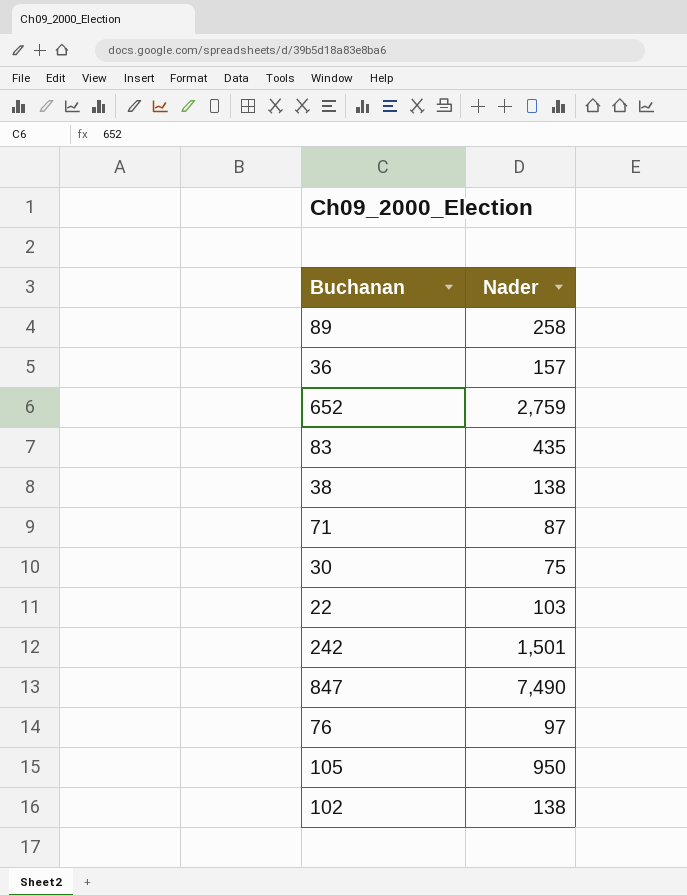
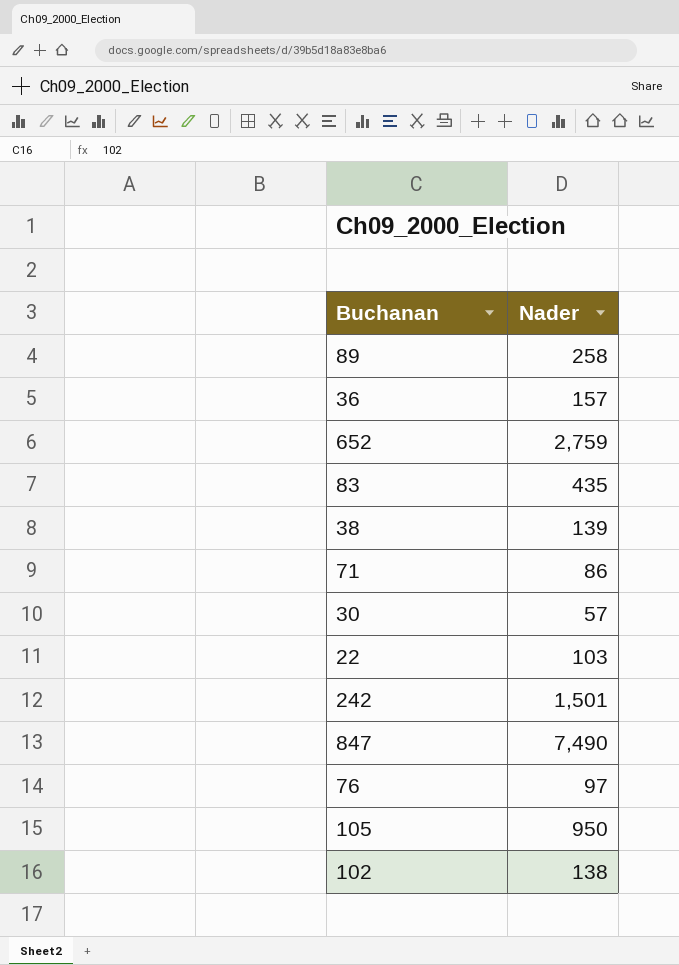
38 | Nader: 138 -> 139
71 | Nader: 87 -> 86
30 | Nader: 75 -> 57

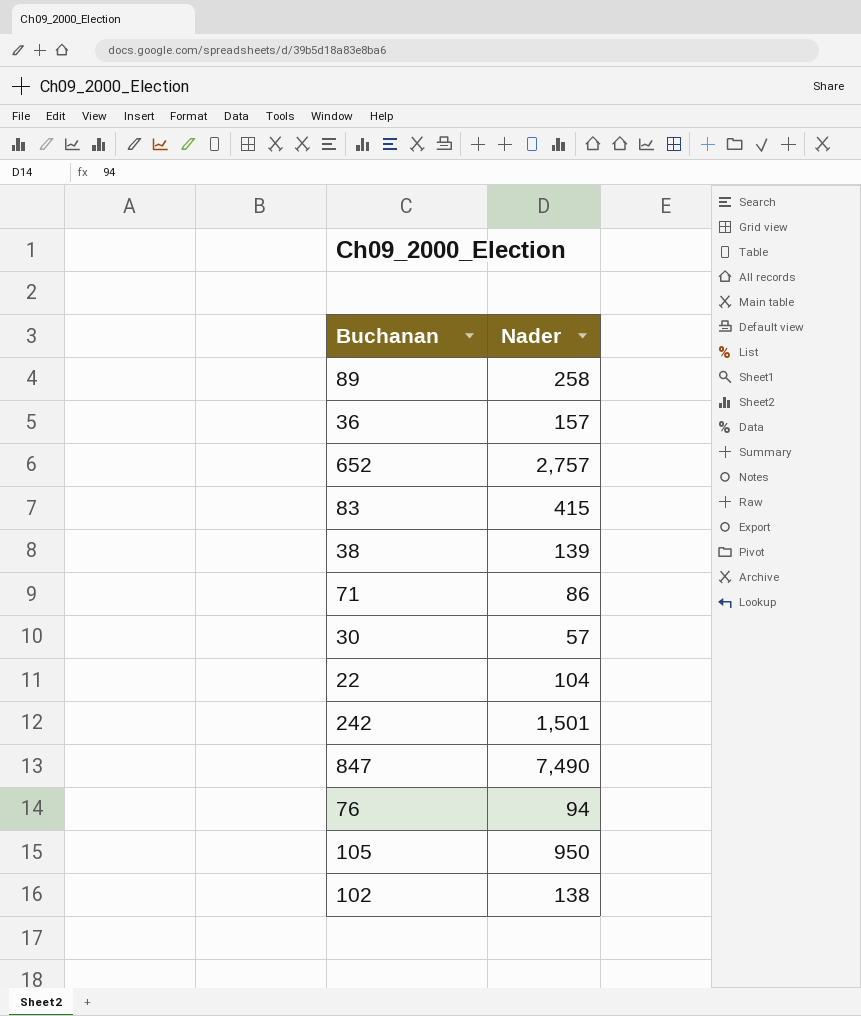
652 | Nader: 2,759 -> 2,757
83 | Nader: 435 -> 415
22 | Nader: 103 -> 104
76 | Nader: 97 -> 94

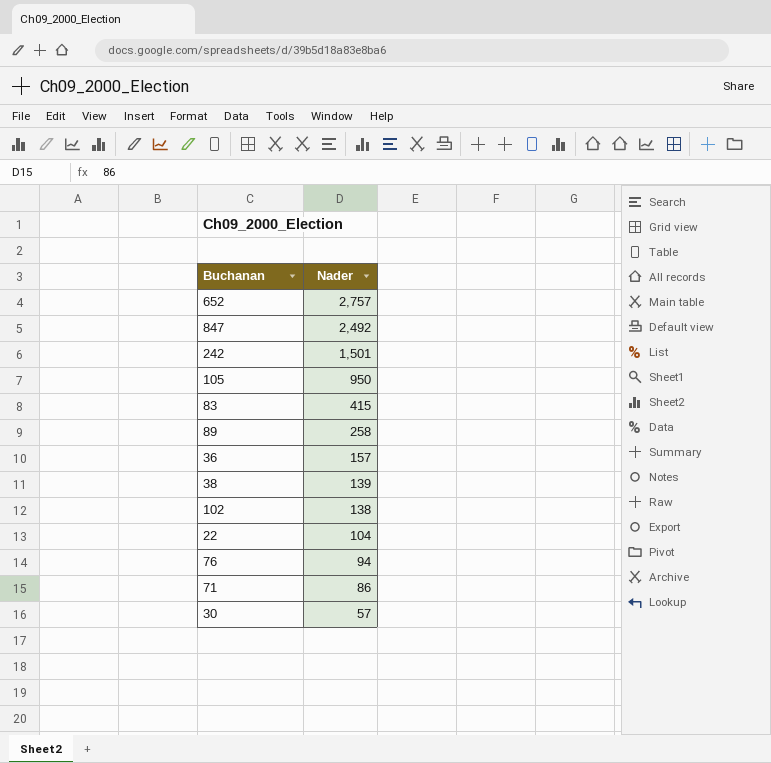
row order: none -> Nader descending
847 | Nader: 7,490 -> 2,492

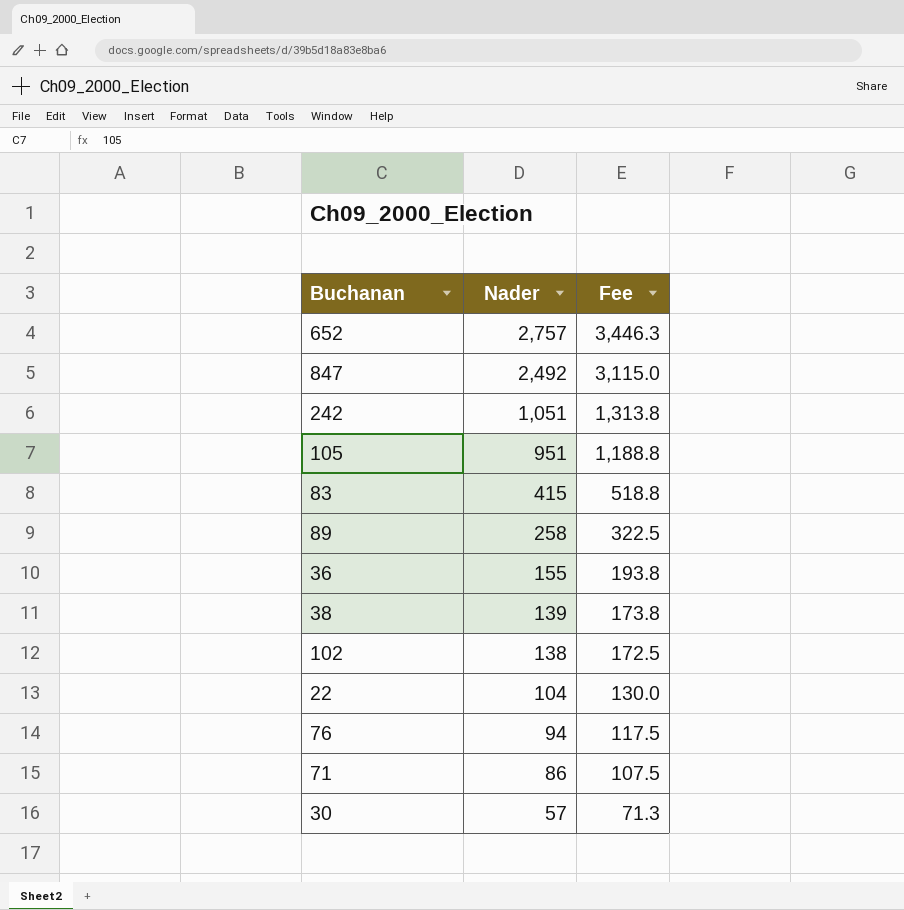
column Fee | formula: none -> [Nader] * 1.25
242 | Nader: 1,501 -> 1,051
105 | Nader: 950 -> 951
36 | Nader: 157 -> 155

